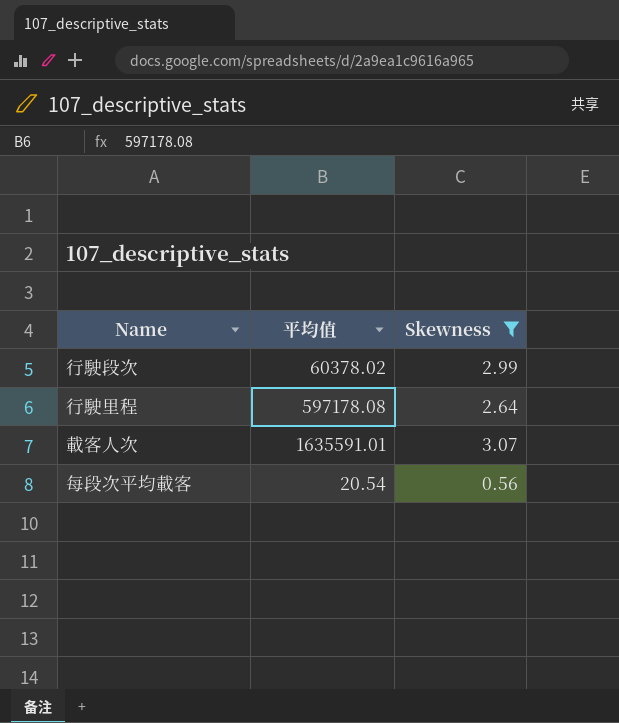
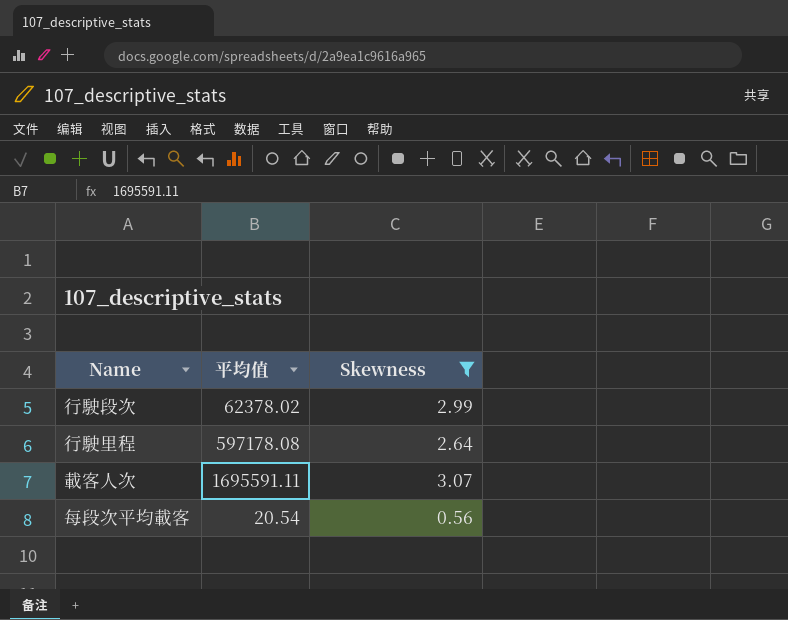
行駛段次 | 平均值: 60378.02 -> 62378.02
載客人次 | 平均值: 1635591.01 -> 1695591.11

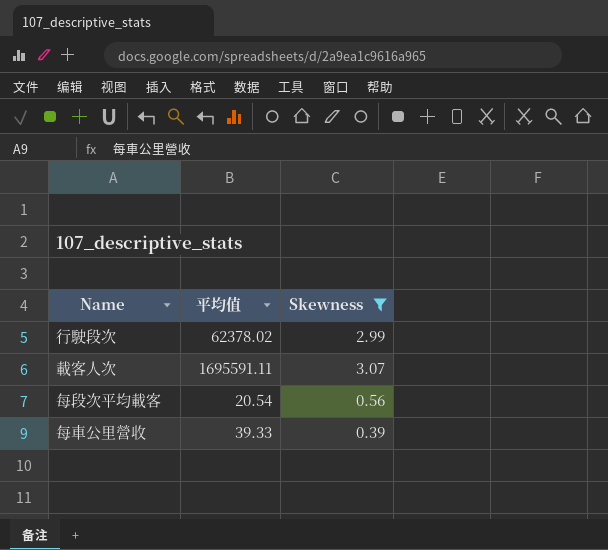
row 行駛里程: 597178.08 | 2.64 -> none
row 每車公里營收: none -> 39.33 | 0.39

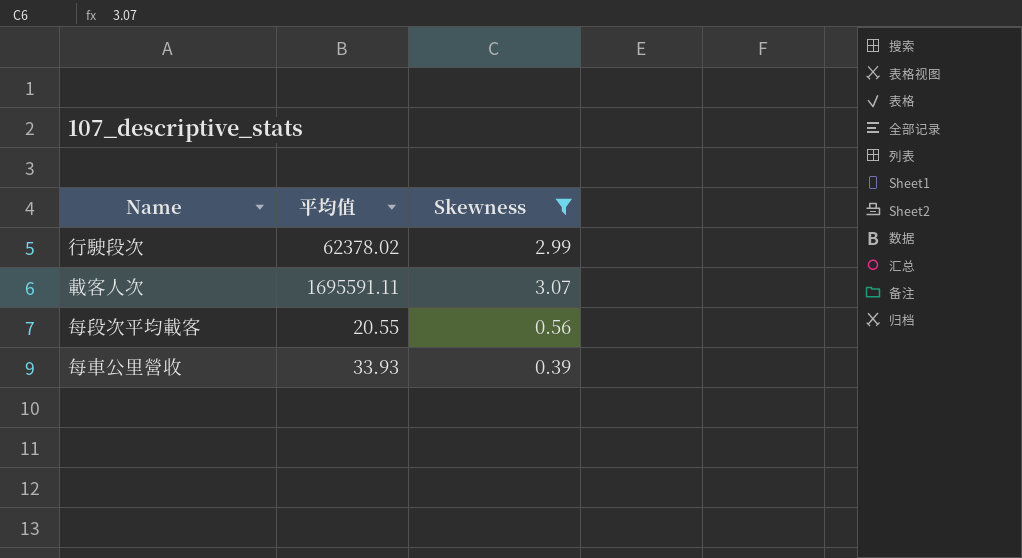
每段次平均載客 | 平均值: 20.54 -> 20.55
每車公里營收 | 平均值: 39.33 -> 33.93

